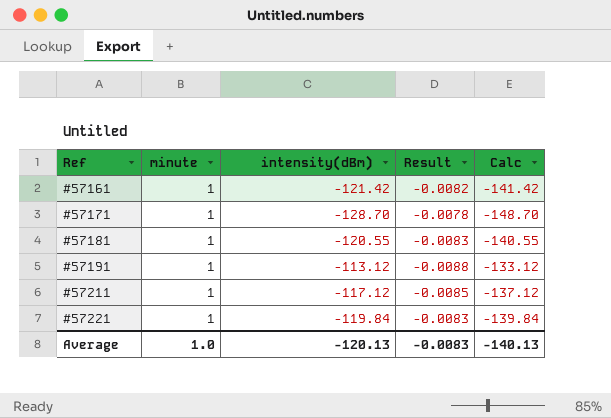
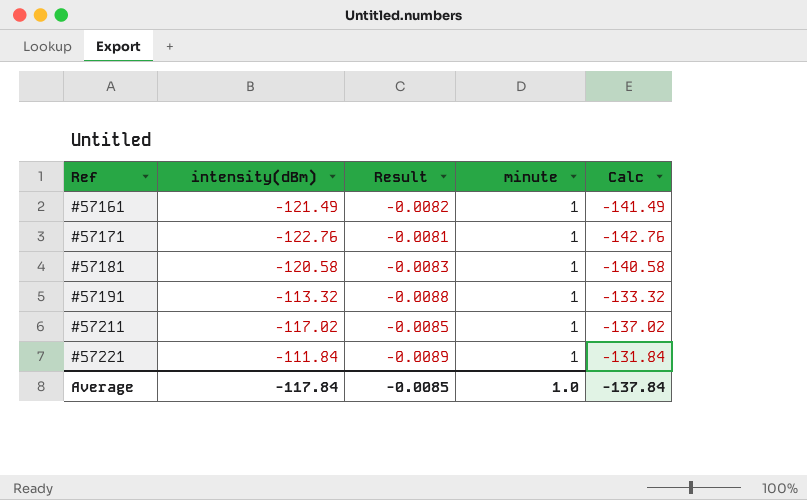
column minute | position: 2 -> 4
#57161 | intensity(dBm): -121.42 -> -121.49
#57161 | Calc: -141.42 -> -141.49
#57171 | intensity(dBm): -128.70 -> -122.76
#57171 | Result: -0.0078 -> -0.0081
#57171 | Calc: -148.70 -> -142.76
#57181 | intensity(dBm): -120.55 -> -120.58
#57181 | Calc: -140.55 -> -140.58
#57191 | intensity(dBm): -113.12 -> -113.32
#57191 | Calc: -133.12 -> -133.32
#57211 | intensity(dBm): -117.12 -> -117.02
#57211 | Calc: -137.12 -> -137.02
#57221 | intensity(dBm): -119.84 -> -111.84
#57221 | Result: -0.0083 -> -0.0089
#57221 | Calc: -139.84 -> -131.84
Average | intensity(dBm): -120.13 -> -117.84
Average | Result: -0.0083 -> -0.0085
Average | Calc: -140.13 -> -137.84

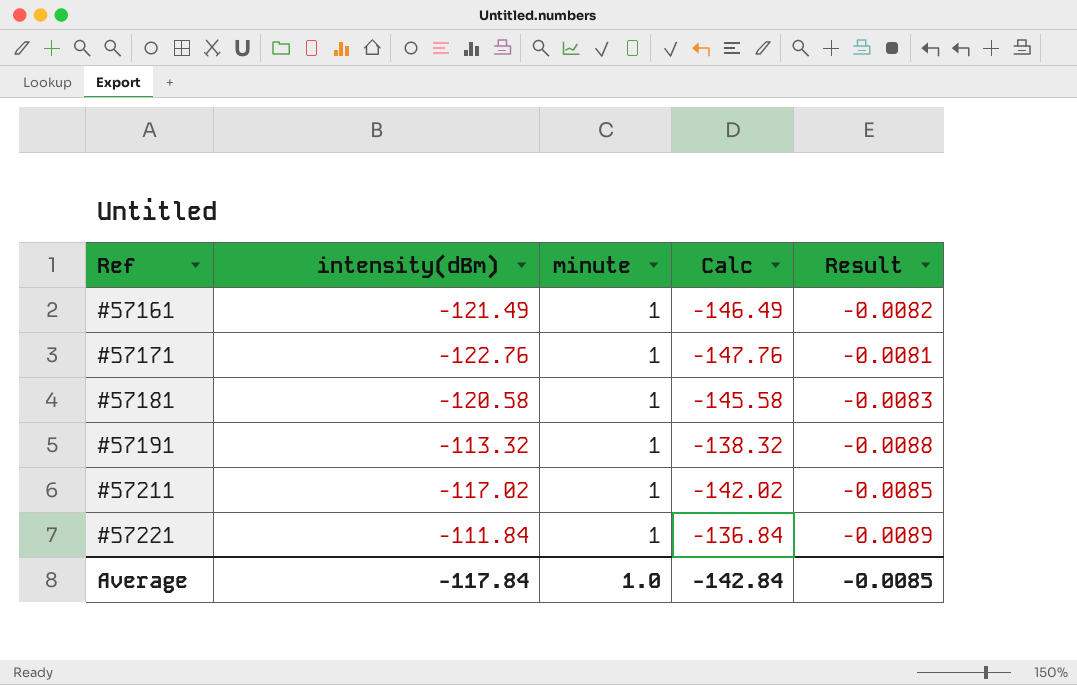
column Calc | formula: [intensity(dBm)] - 20 -> [intensity(dBm)] - 25
column Result | position: 3 -> 5
Average | Calc: -137.84 -> -142.84

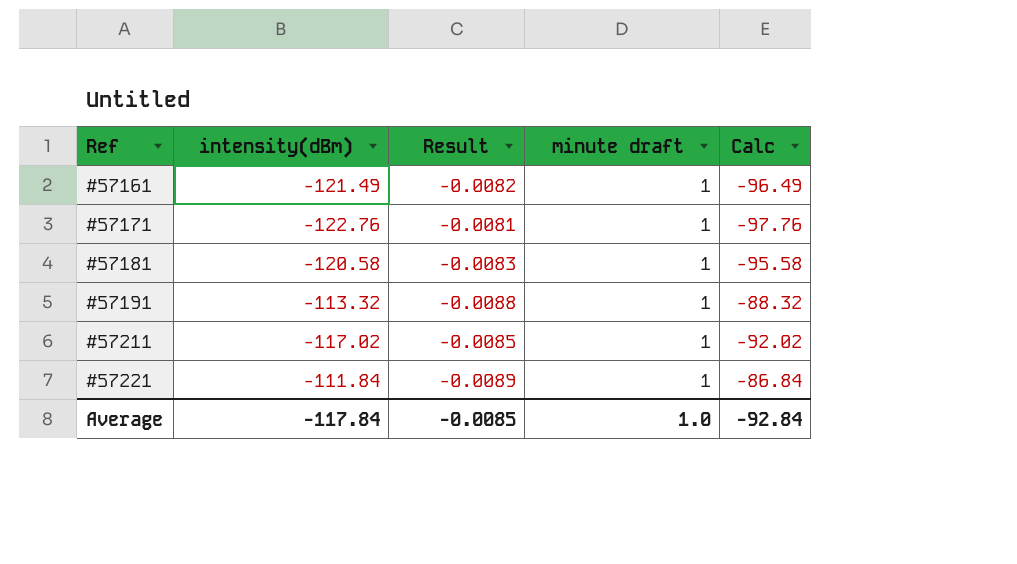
column Result | position: 5 -> 3
column name: minute -> minute draft
column Calc | formula: [intensity(dBm)] - 25 -> [intensity(dBm)] + 25
Average | Calc: -142.84 -> -92.84

